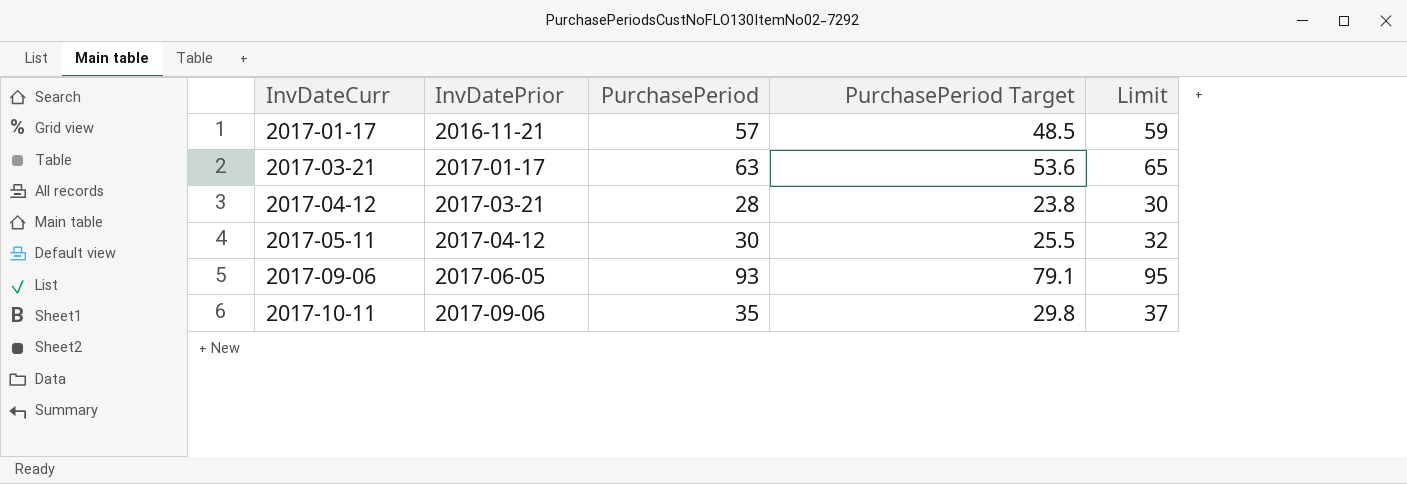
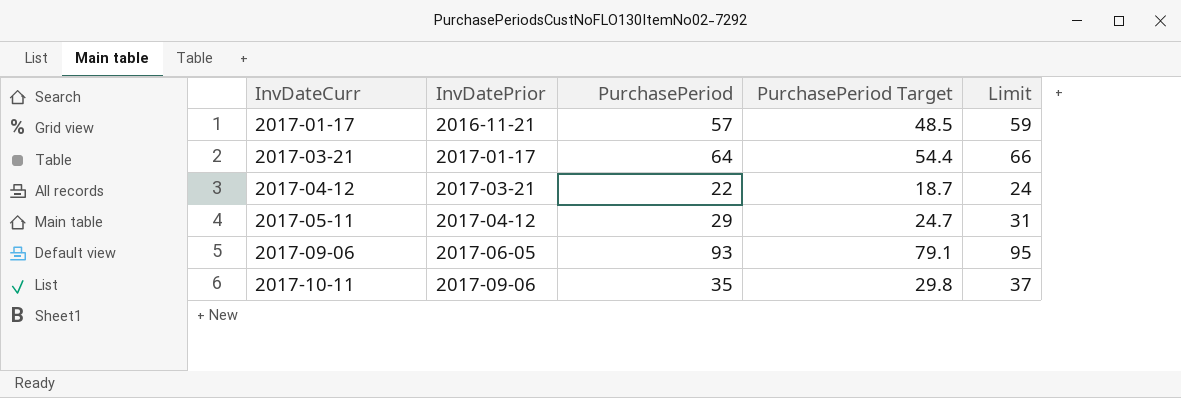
2017-03-21 | PurchasePeriod: 63 -> 64
2017-03-21 | PurchasePeriod Target: 53.6 -> 54.4
2017-03-21 | Limit: 65 -> 66
2017-04-12 | PurchasePeriod: 28 -> 22
2017-04-12 | PurchasePeriod Target: 23.8 -> 18.7
2017-04-12 | Limit: 30 -> 24
2017-05-11 | PurchasePeriod: 30 -> 29
2017-05-11 | PurchasePeriod Target: 25.5 -> 24.7
2017-05-11 | Limit: 32 -> 31

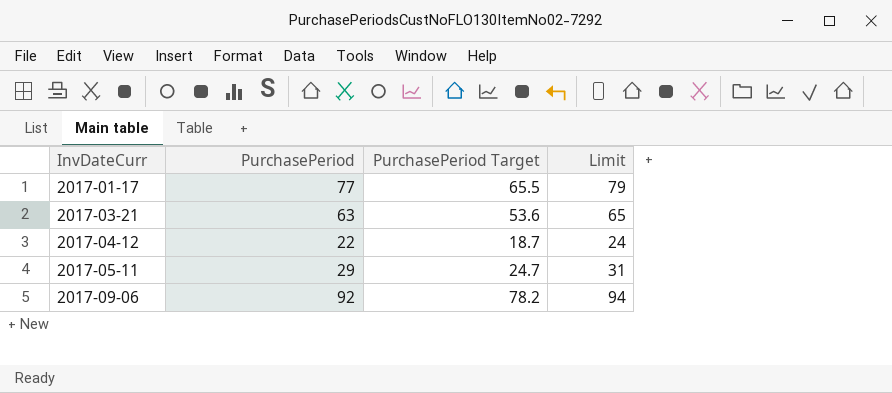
column InvDatePrior | position: 2 -> none
row 2017-10-11: 2017-09-06 | 35 | 29.8 | 37 -> none
2017-01-17 | PurchasePeriod: 57 -> 77
2017-01-17 | PurchasePeriod Target: 48.5 -> 65.5
2017-01-17 | Limit: 59 -> 79
2017-03-21 | PurchasePeriod: 64 -> 63
2017-03-21 | PurchasePeriod Target: 54.4 -> 53.6
2017-03-21 | Limit: 66 -> 65
2017-09-06 | PurchasePeriod: 93 -> 92
2017-09-06 | PurchasePeriod Target: 79.1 -> 78.2
2017-09-06 | Limit: 95 -> 94

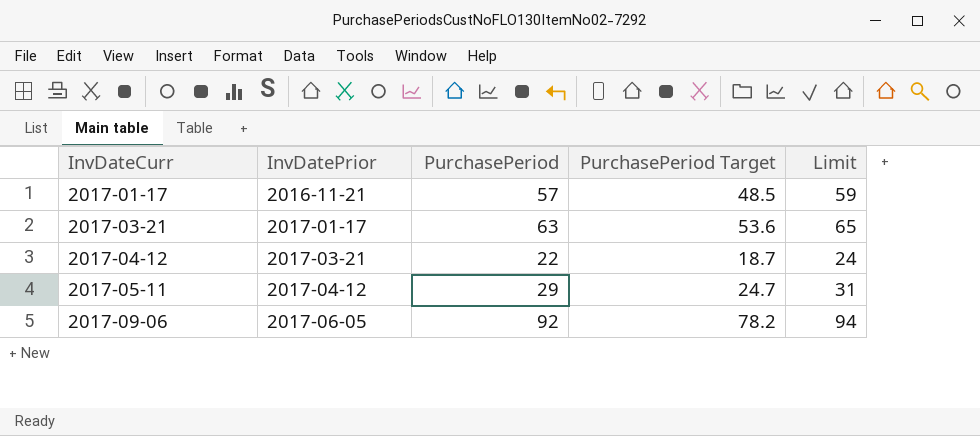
column InvDatePrior | position: none -> 2
2017-01-17 | PurchasePeriod: 77 -> 57
2017-01-17 | PurchasePeriod Target: 65.5 -> 48.5
2017-01-17 | Limit: 79 -> 59

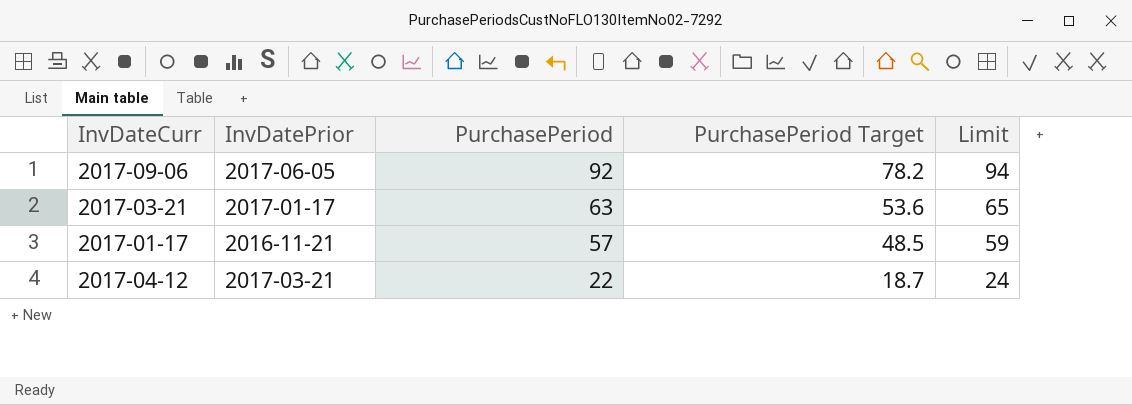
row order: InvDateCurr ascending -> PurchasePeriod descending
row 2017-05-11: 2017-04-12 | 29 | 24.7 | 31 -> none

